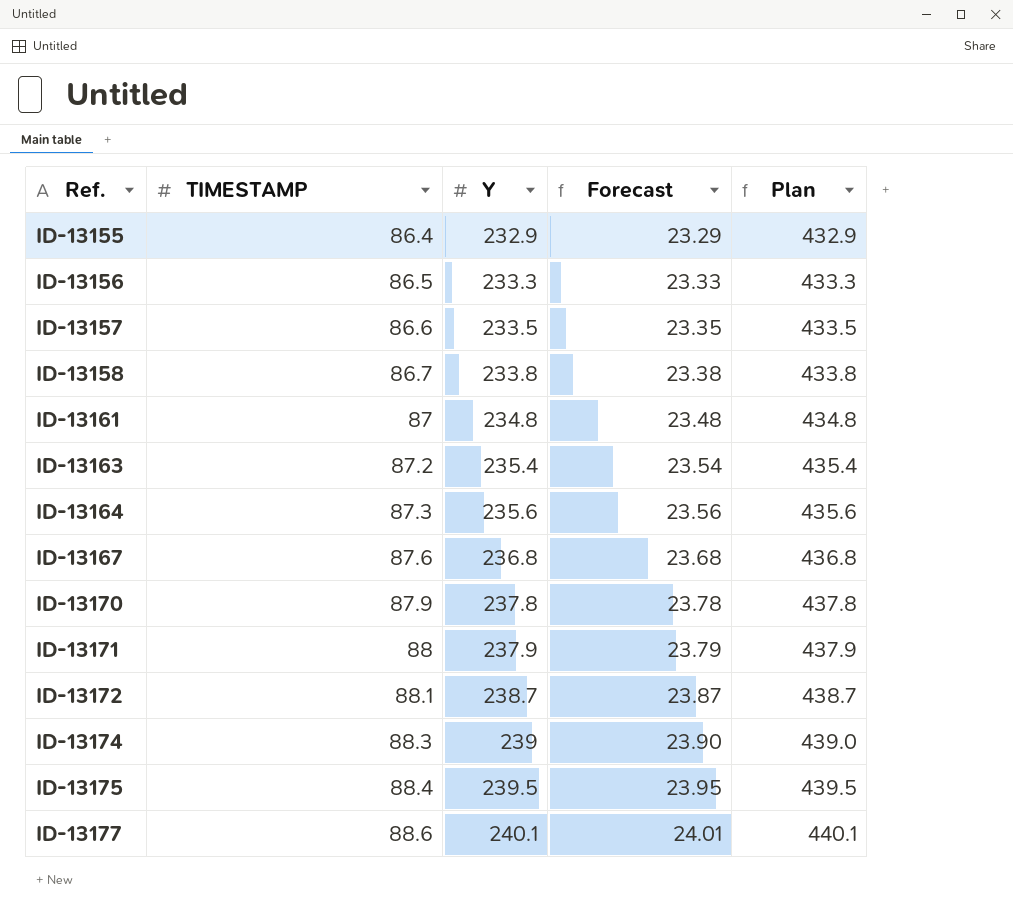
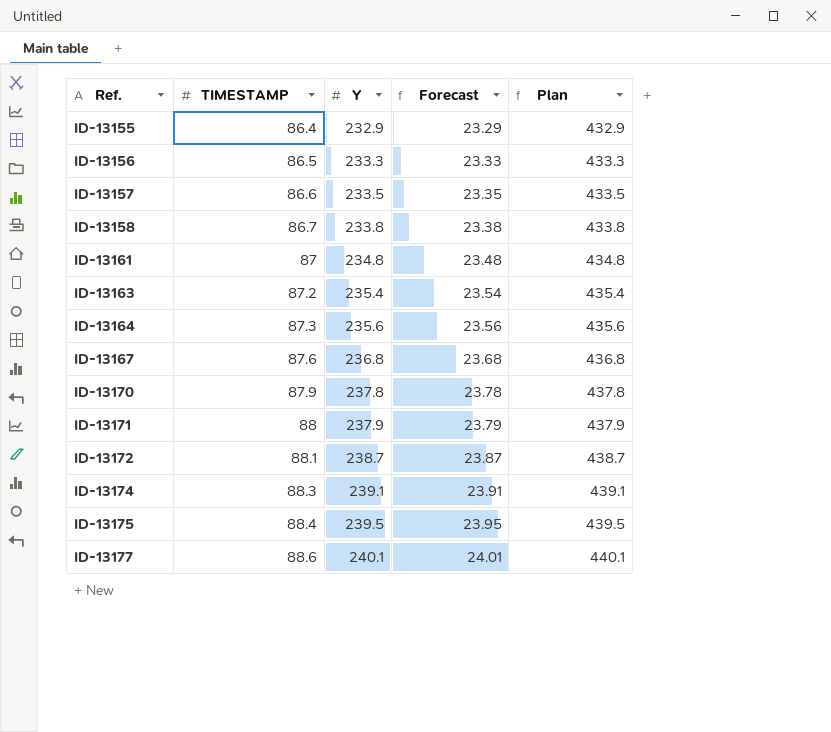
ID-13174 | Y: 239 -> 239.1
ID-13174 | Forecast: 23.90 -> 23.91
ID-13174 | Plan: 439.0 -> 439.1

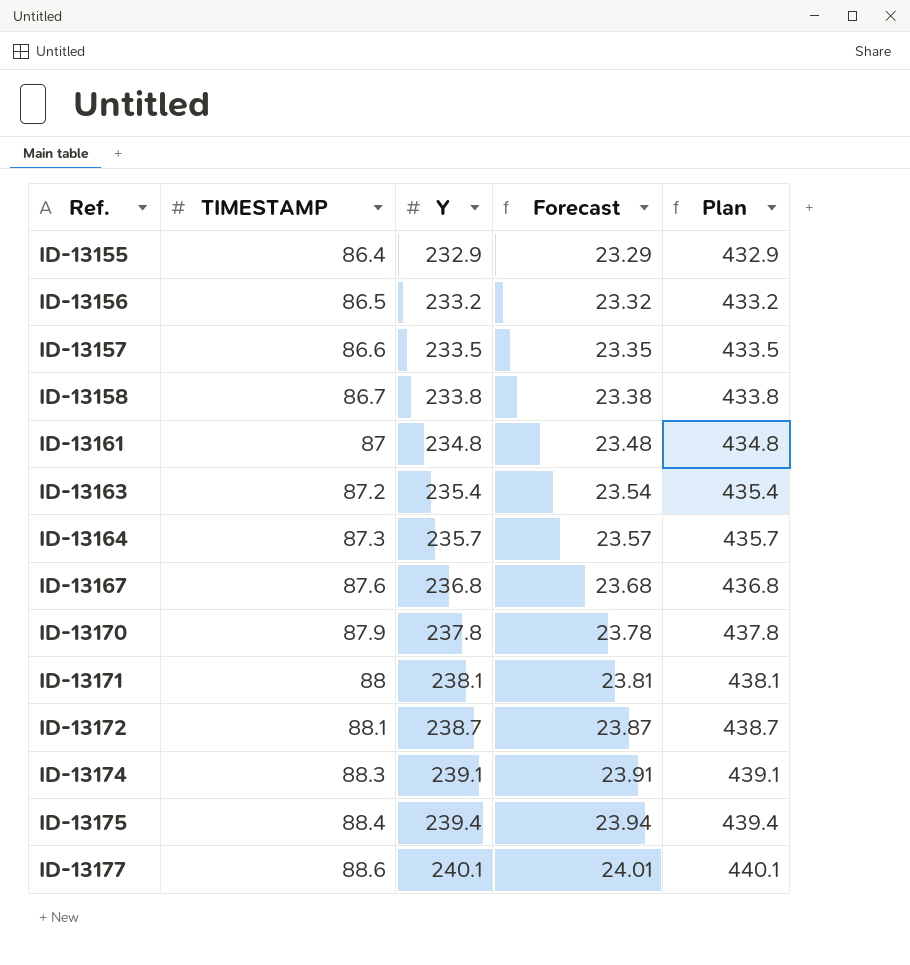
ID-13156 | Y: 233.3 -> 233.2
ID-13156 | Forecast: 23.33 -> 23.32
ID-13156 | Plan: 433.3 -> 433.2
ID-13164 | Y: 235.6 -> 235.7
ID-13164 | Forecast: 23.56 -> 23.57
ID-13164 | Plan: 435.6 -> 435.7
ID-13171 | Y: 237.9 -> 238.1
ID-13171 | Forecast: 23.79 -> 23.81
ID-13171 | Plan: 437.9 -> 438.1
ID-13175 | Y: 239.5 -> 239.4
ID-13175 | Forecast: 23.95 -> 23.94
ID-13175 | Plan: 439.5 -> 439.4

